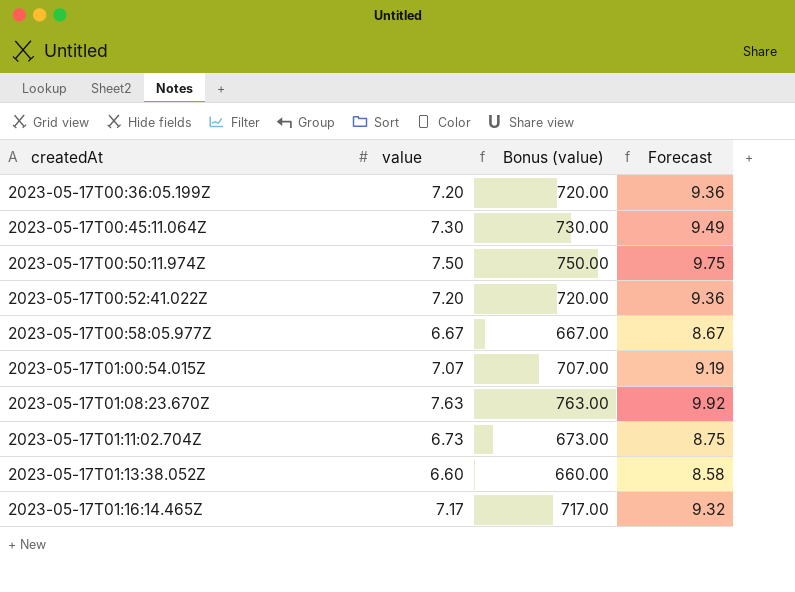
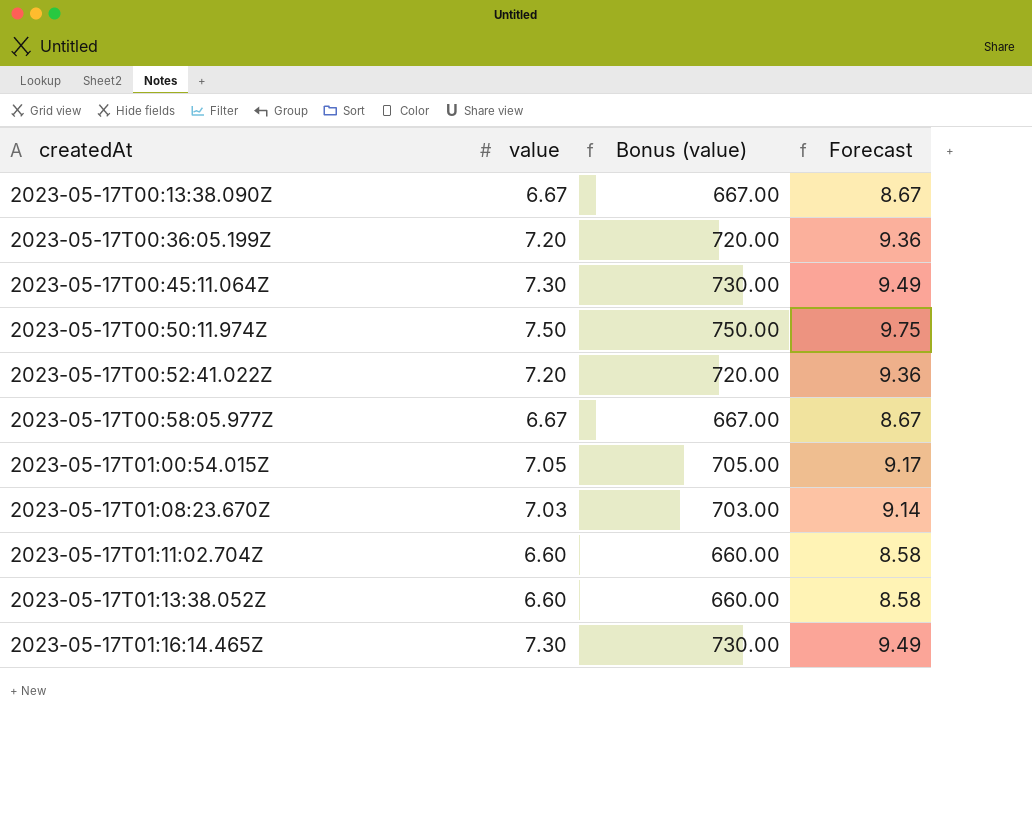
row 2023-05-17T00:13:38.090Z: none -> 6.67 | 667.00 | 8.67
2023-05-17T01:00:54.015Z | value: 7.07 -> 7.05
2023-05-17T01:00:54.015Z | Bonus (value): 707.00 -> 705.00
2023-05-17T01:00:54.015Z | Forecast: 9.19 -> 9.17
2023-05-17T01:08:23.670Z | value: 7.63 -> 7.03
2023-05-17T01:08:23.670Z | Bonus (value): 763.00 -> 703.00
2023-05-17T01:08:23.670Z | Forecast: 9.92 -> 9.14
2023-05-17T01:11:02.704Z | value: 6.73 -> 6.60
2023-05-17T01:11:02.704Z | Bonus (value): 673.00 -> 660.00
2023-05-17T01:11:02.704Z | Forecast: 8.75 -> 8.58
2023-05-17T01:16:14.465Z | value: 7.17 -> 7.30
2023-05-17T01:16:14.465Z | Bonus (value): 717.00 -> 730.00
2023-05-17T01:16:14.465Z | Forecast: 9.32 -> 9.49

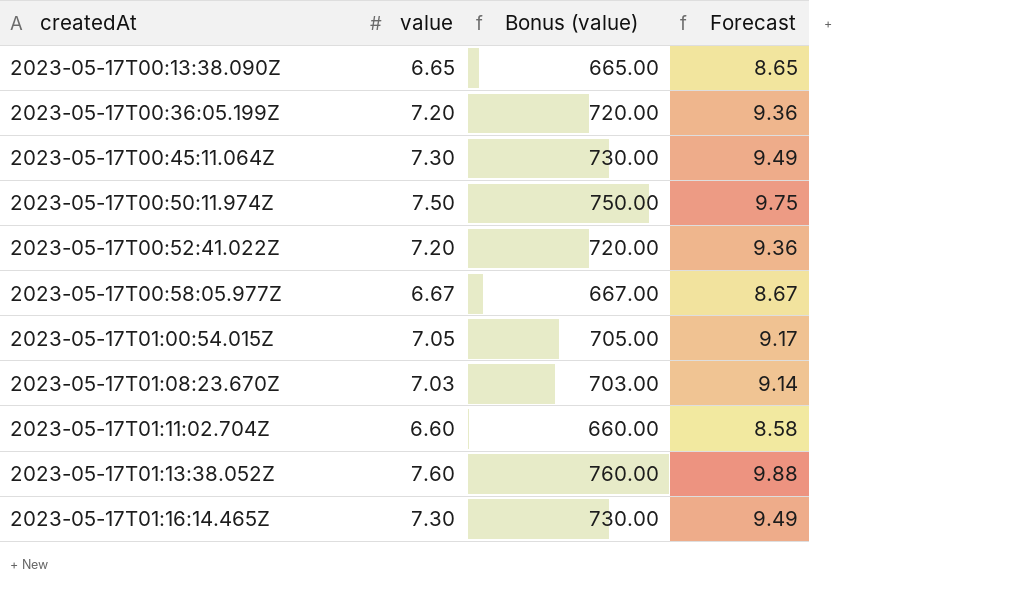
2023-05-17T00:13:38.090Z | value: 6.67 -> 6.65
2023-05-17T00:13:38.090Z | Bonus (value): 667.00 -> 665.00
2023-05-17T00:13:38.090Z | Forecast: 8.67 -> 8.65
2023-05-17T01:13:38.052Z | value: 6.60 -> 7.60
2023-05-17T01:13:38.052Z | Bonus (value): 660.00 -> 760.00
2023-05-17T01:13:38.052Z | Forecast: 8.58 -> 9.88

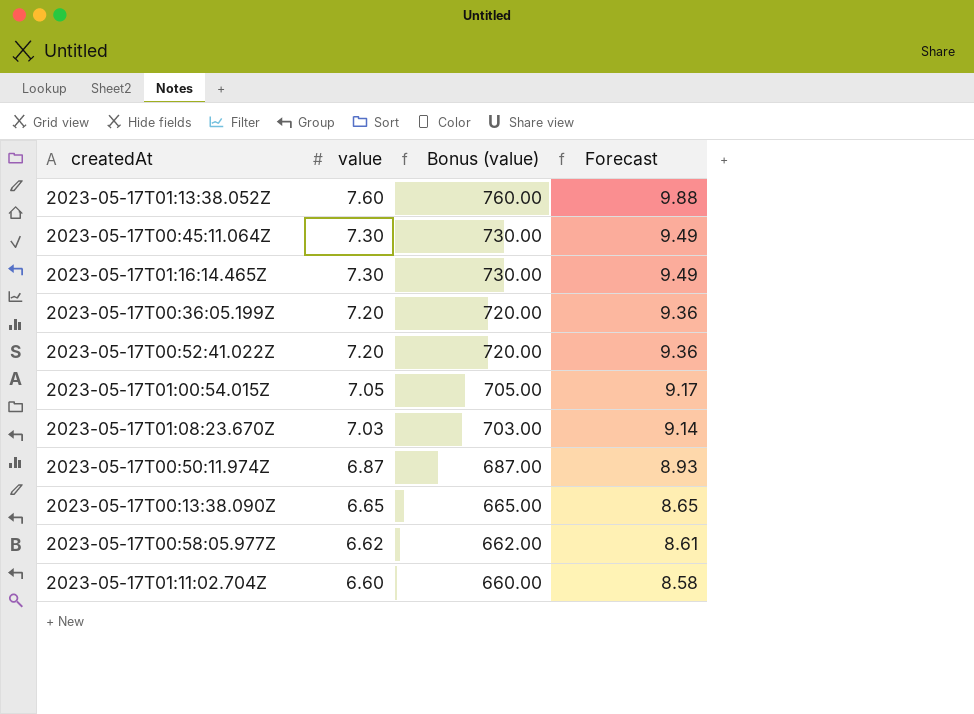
row order: createdAt ascending -> value descending
2023-05-17T00:50:11.974Z | value: 7.50 -> 6.87
2023-05-17T00:50:11.974Z | Bonus (value): 750.00 -> 687.00
2023-05-17T00:50:11.974Z | Forecast: 9.75 -> 8.93
2023-05-17T00:58:05.977Z | value: 6.67 -> 6.62
2023-05-17T00:58:05.977Z | Bonus (value): 667.00 -> 662.00
2023-05-17T00:58:05.977Z | Forecast: 8.67 -> 8.61

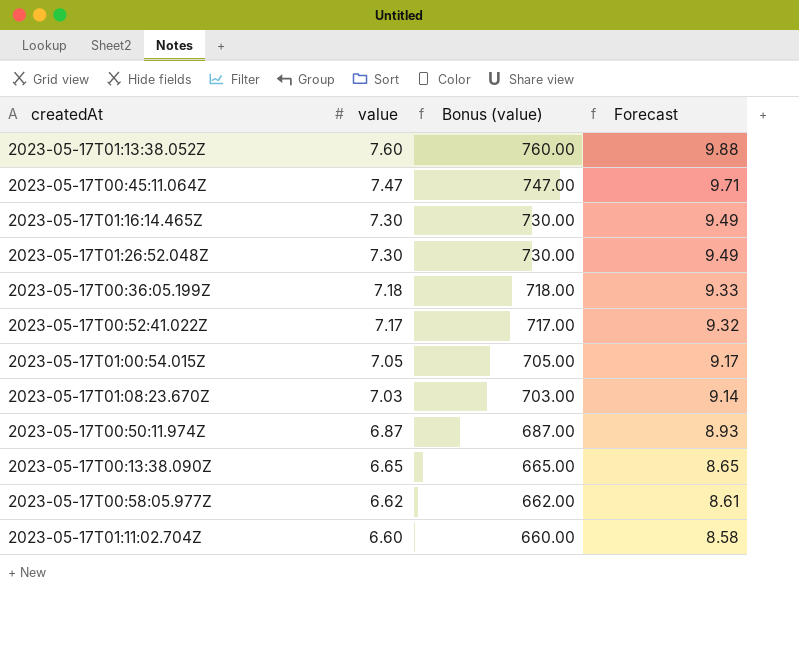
2023-05-17T00:45:11.064Z | value: 7.30 -> 7.47
2023-05-17T00:45:11.064Z | Bonus (value): 730.00 -> 747.00
2023-05-17T00:45:11.064Z | Forecast: 9.49 -> 9.71
row 2023-05-17T01:26:52.048Z: none -> 7.30 | 730.00 | 9.49
2023-05-17T00:36:05.199Z | value: 7.20 -> 7.18
2023-05-17T00:36:05.199Z | Bonus (value): 720.00 -> 718.00
2023-05-17T00:36:05.199Z | Forecast: 9.36 -> 9.33
2023-05-17T00:52:41.022Z | value: 7.20 -> 7.17
2023-05-17T00:52:41.022Z | Bonus (value): 720.00 -> 717.00
2023-05-17T00:52:41.022Z | Forecast: 9.36 -> 9.32

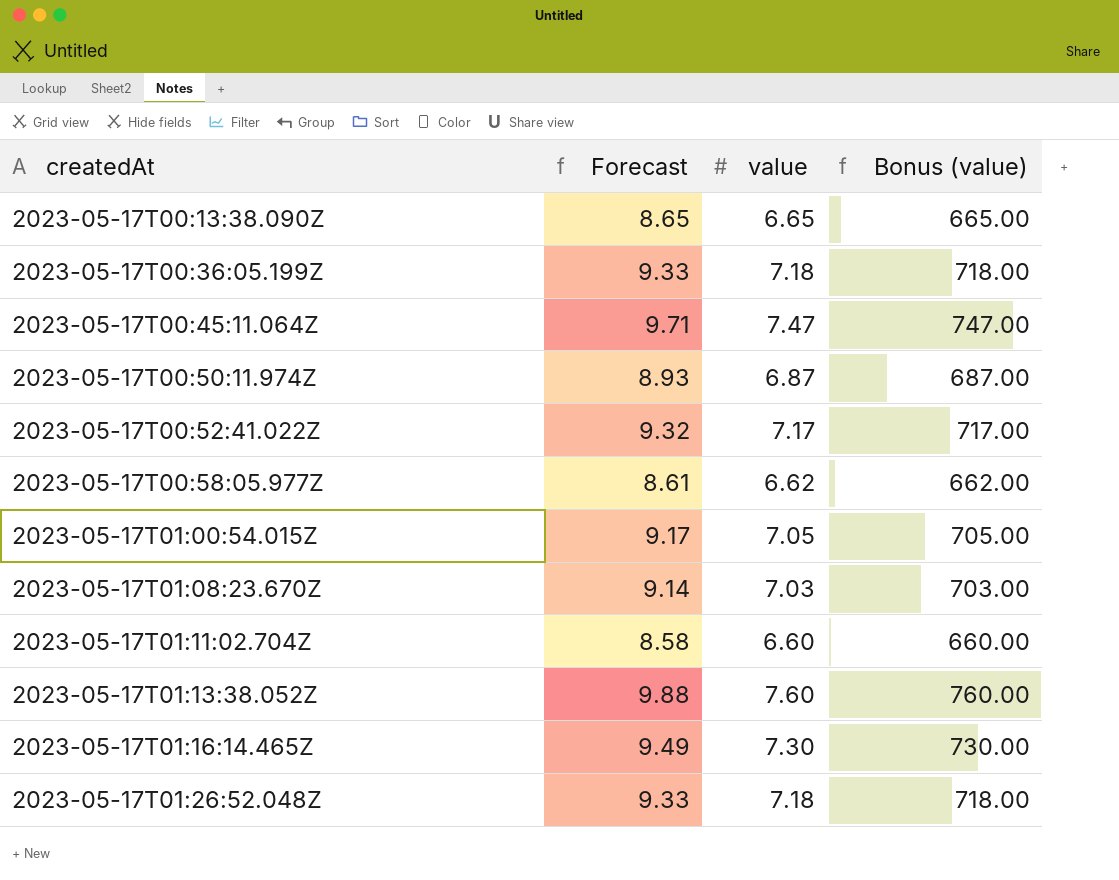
row order: value descending -> createdAt ascending
column Forecast | position: 4 -> 2
2023-05-17T01:26:52.048Z | Forecast: 9.49 -> 9.33
2023-05-17T01:26:52.048Z | value: 7.30 -> 7.18
2023-05-17T01:26:52.048Z | Bonus (value): 730.00 -> 718.00

